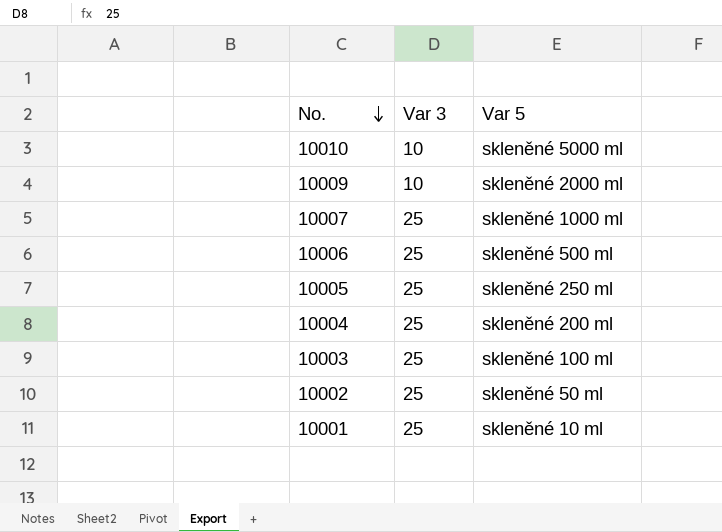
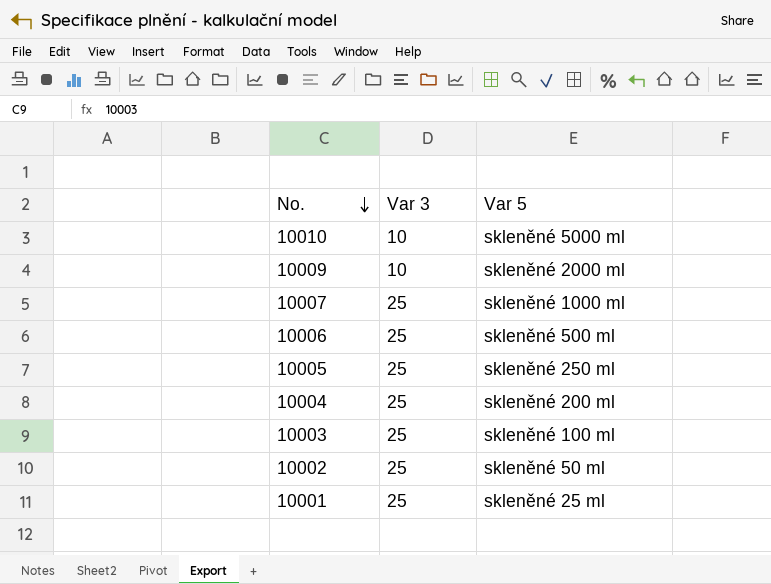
10001 | Var 5: skleněné 10 ml -> skleněné 25 ml

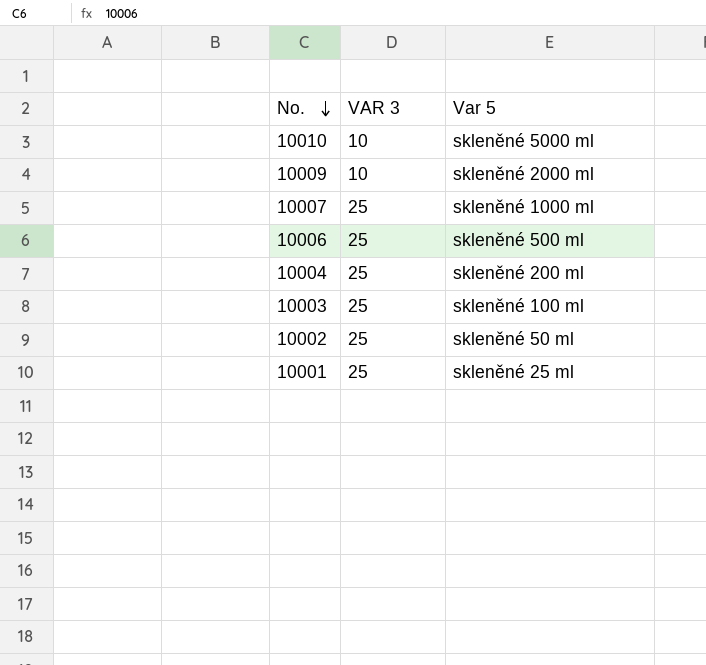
column name: Var 3 -> VAR 3
row 10005: 25 | skleněné 250 ml -> none

